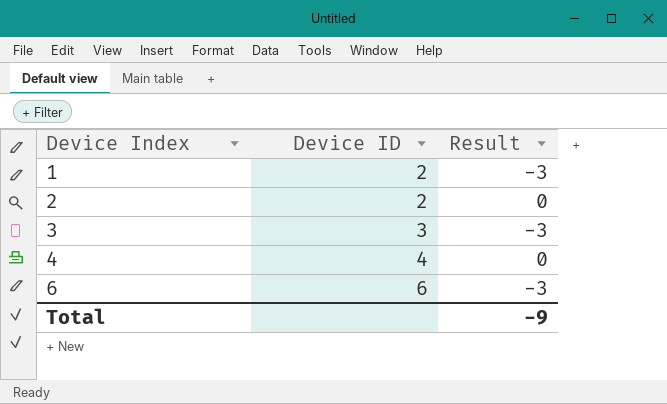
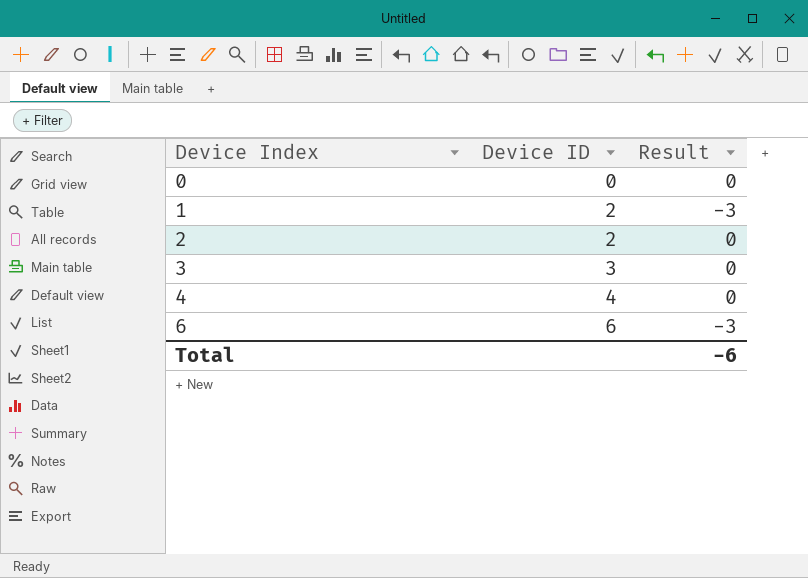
row 0: none -> 0 | 0
3 | Result: -3 -> 0
Total | Result: -9 -> -6

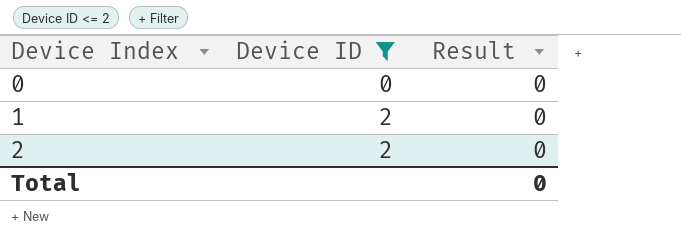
filter: none -> Device ID <= 2
1 | Result: -3 -> 0
Total | Result: -6 -> 0

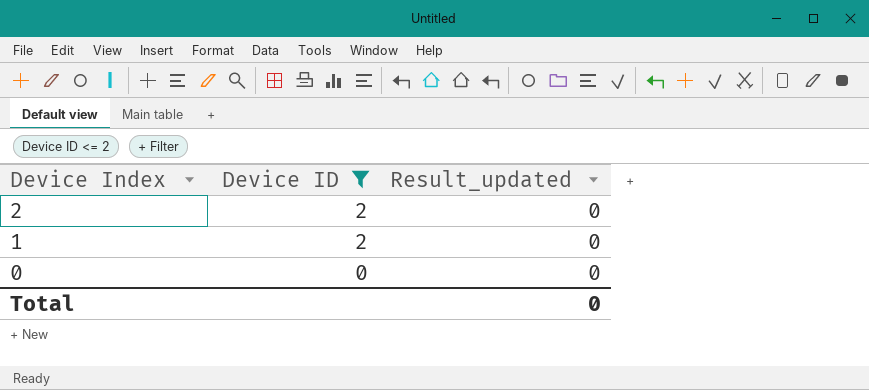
row order: Device Index ascending -> Device Index descending
column name: Result -> Result_updated

